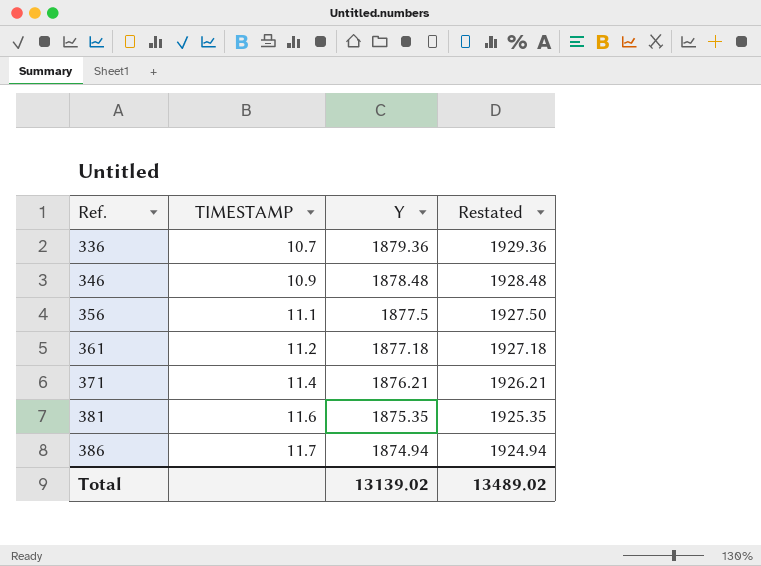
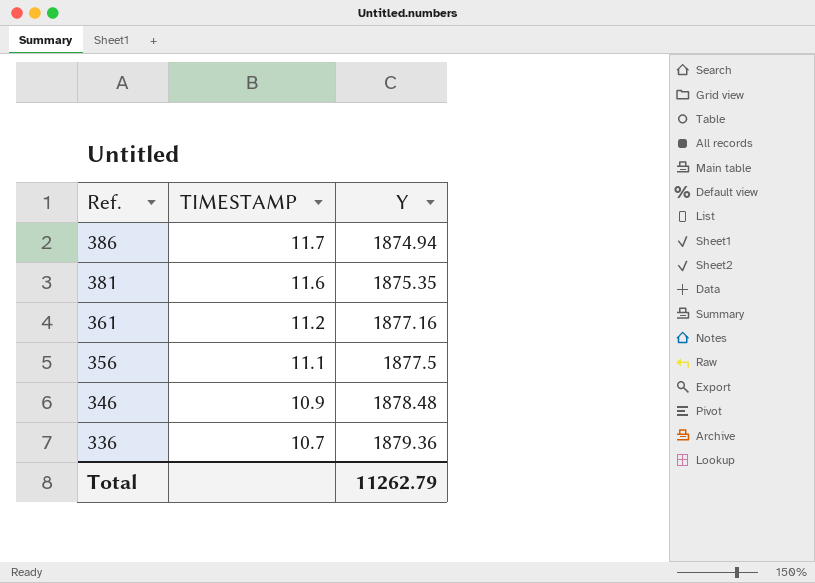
row order: Ref. ascending -> Ref. descending
column Restated | formula: [Y] + 50 -> none
row 371: 11.4 | 1876.21 | 1926.21 -> none
361 | Y: 1877.18 -> 1877.16
Total | Y: 13139.02 -> 11262.79

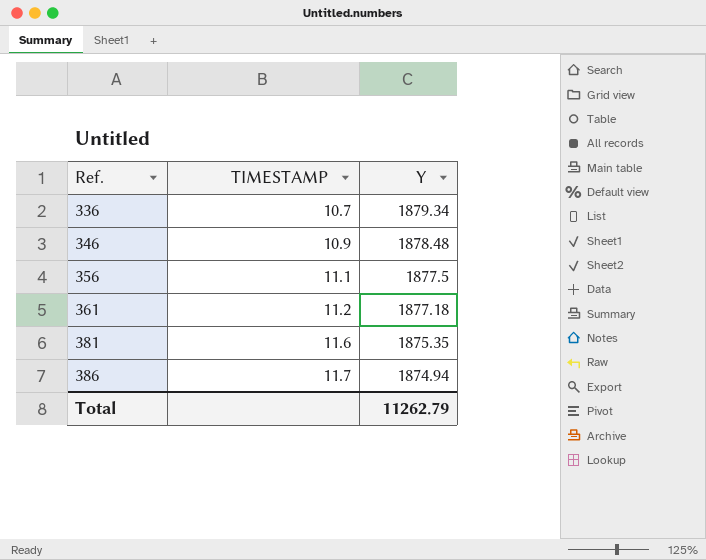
row order: Ref. descending -> Ref. ascending
336 | Y: 1879.36 -> 1879.34
361 | Y: 1877.16 -> 1877.18

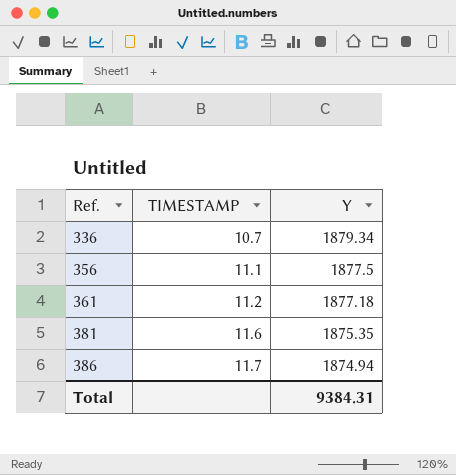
row 346: 10.9 | 1878.48 -> none
Total | Y: 11262.79 -> 9384.31

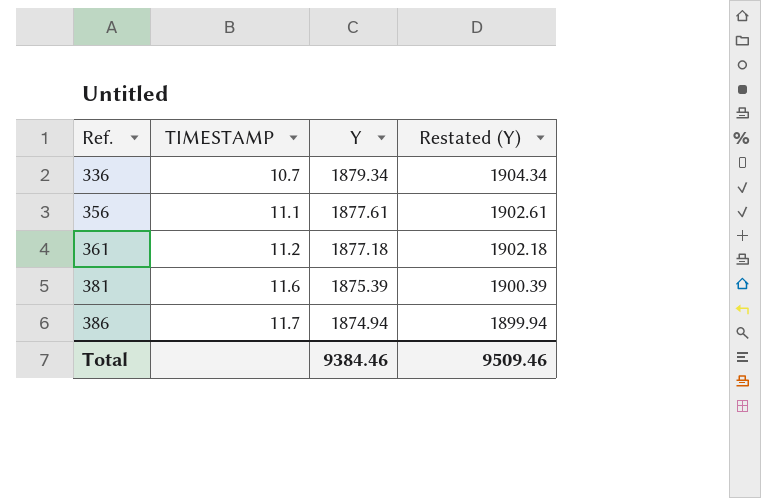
column Restated (Y) | formula: none -> [Y] + 25
356 | Y: 1877.5 -> 1877.61
381 | Y: 1875.35 -> 1875.39
Total | Y: 9384.31 -> 9384.46

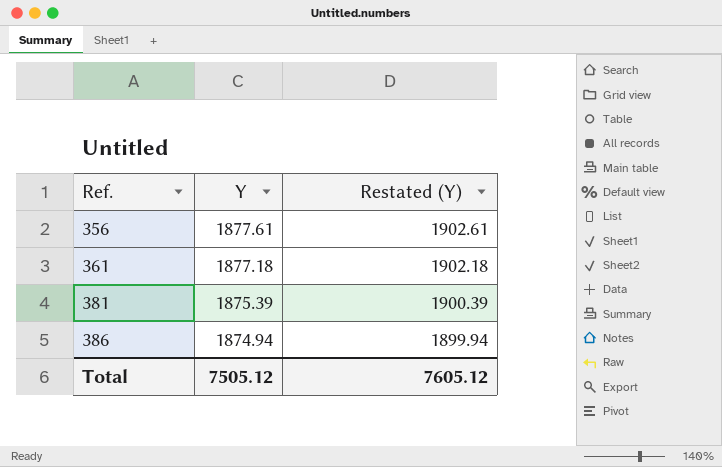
column TIMESTAMP | position: 2 -> none
row 336: 10.7 | 1879.34 | 1904.34 -> none
Total | Y: 9384.46 -> 7505.12
Total | Restated (Y): 9509.46 -> 7605.12

